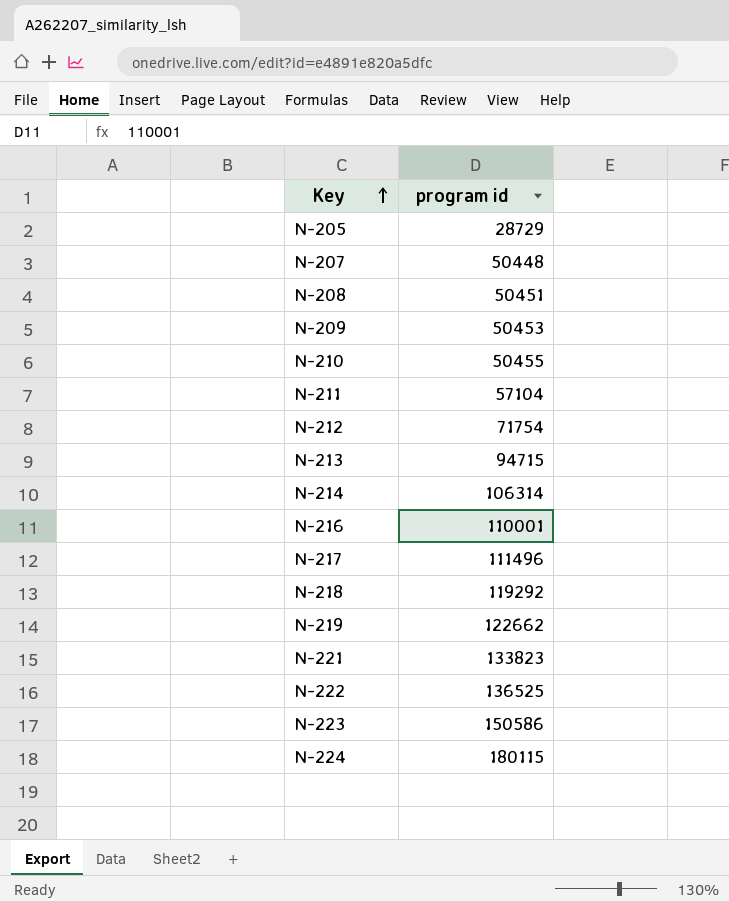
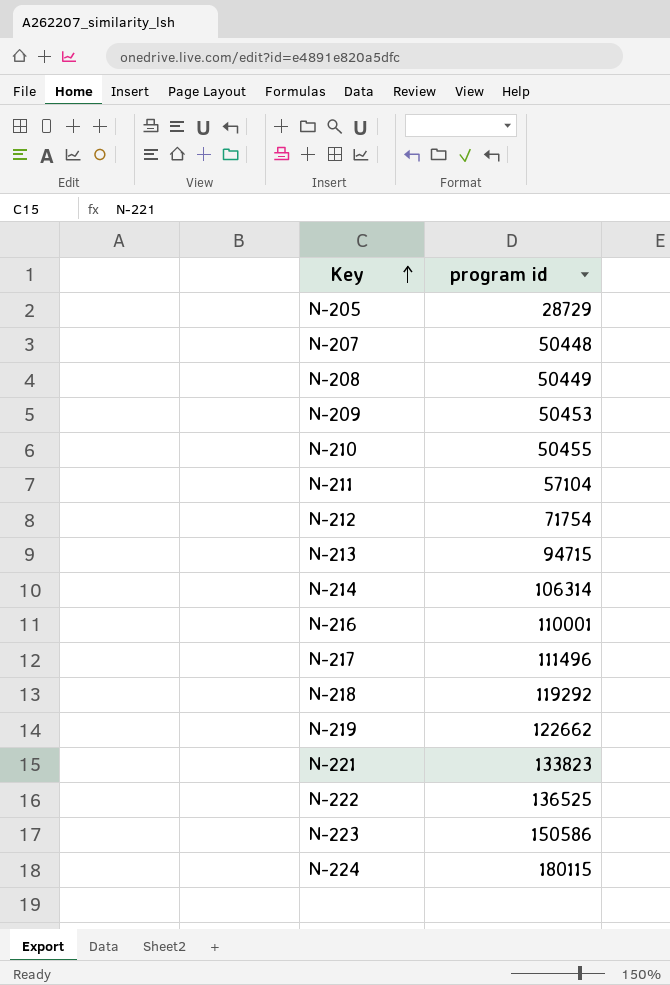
N-208 | program id: 50451 -> 50449

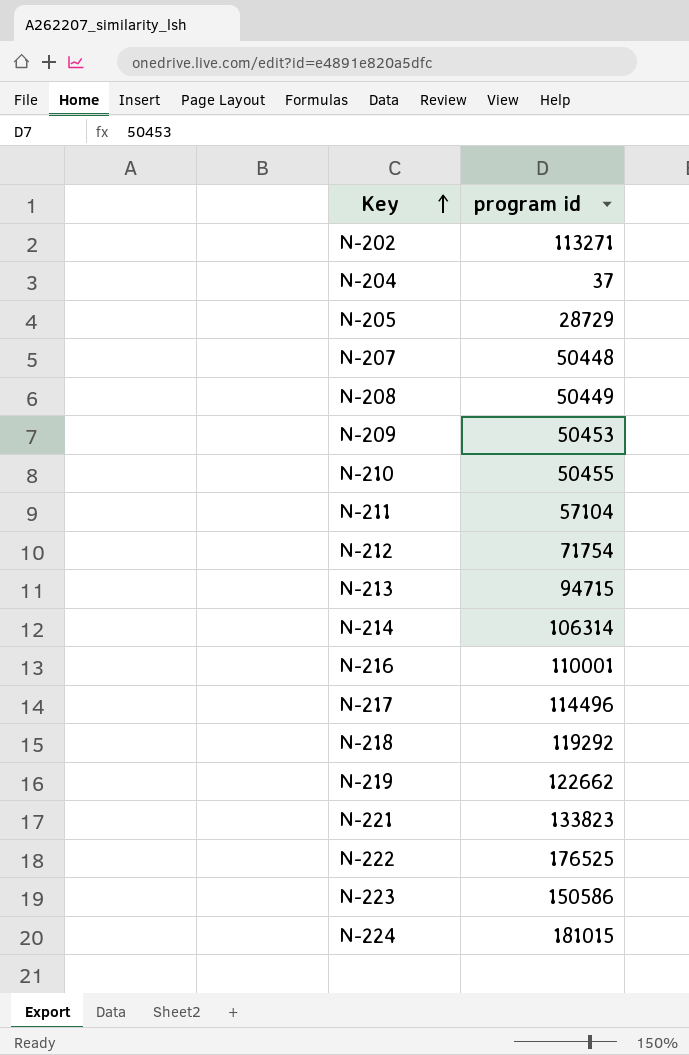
row N-202: none -> 113271
row N-204: none -> 37
N-217 | program id: 111496 -> 114496
N-222 | program id: 136525 -> 176525
N-224 | program id: 180115 -> 181015

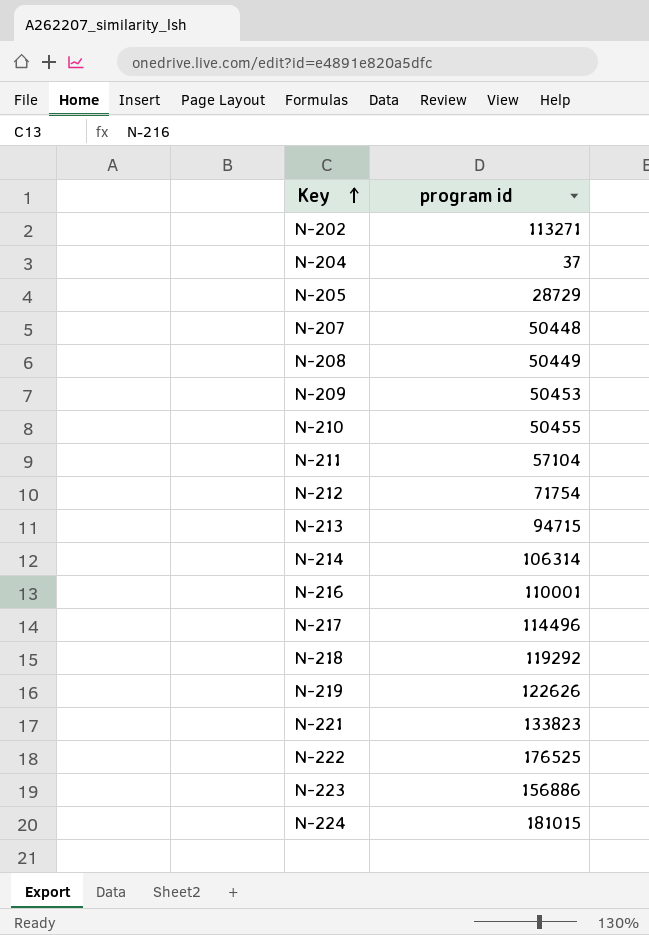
N-219 | program id: 122662 -> 122626
N-223 | program id: 150586 -> 156886

